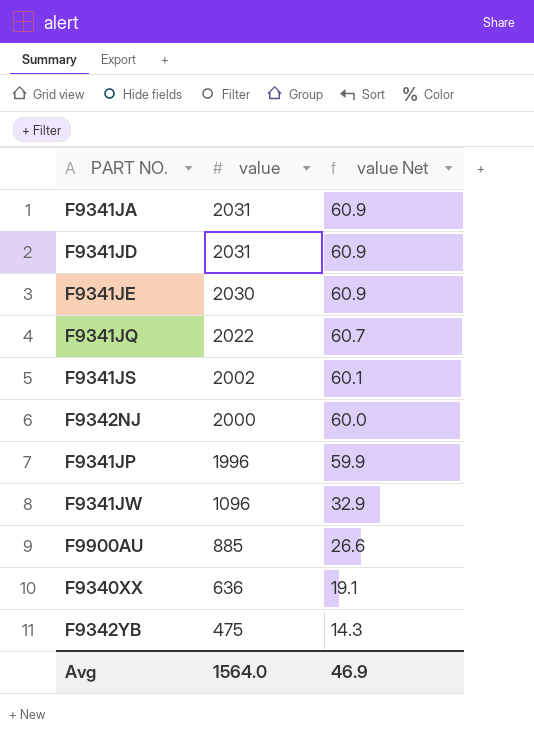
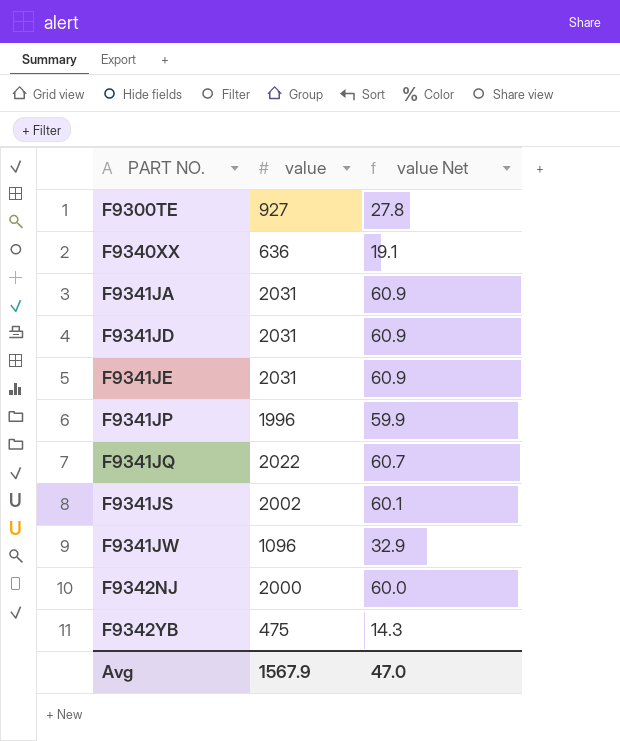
row order: value descending -> PART NO. ascending
row F9900AU: 885 | 26.6 -> none
row F9300TE: none -> 927 | 27.8
F9341JE | value: 2030 -> 2031
Avg | value: 1564.0 -> 1567.9
Avg | value Net: 46.9 -> 47.0

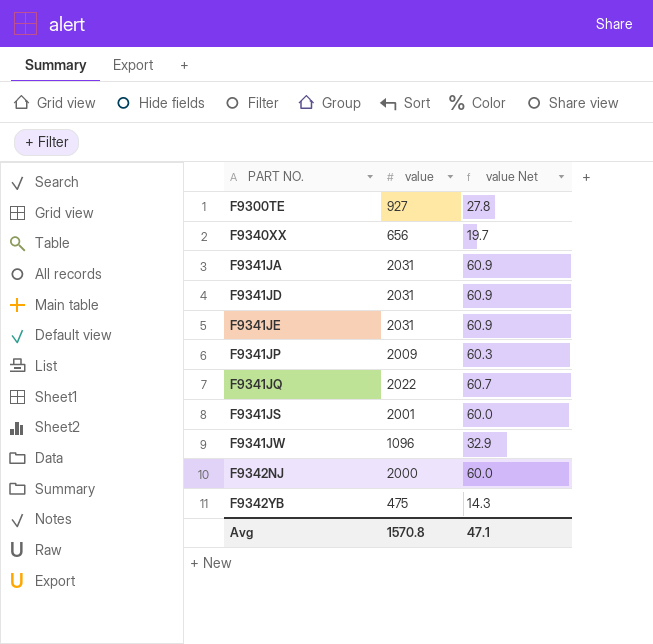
F9340XX | value: 636 -> 656
F9340XX | value Net: 19.1 -> 19.7
F9341JP | value: 1996 -> 2009
F9341JP | value Net: 59.9 -> 60.3
F9341JS | value: 2002 -> 2001
F9341JS | value Net: 60.1 -> 60.0
Avg | value: 1567.9 -> 1570.8
Avg | value Net: 47.0 -> 47.1

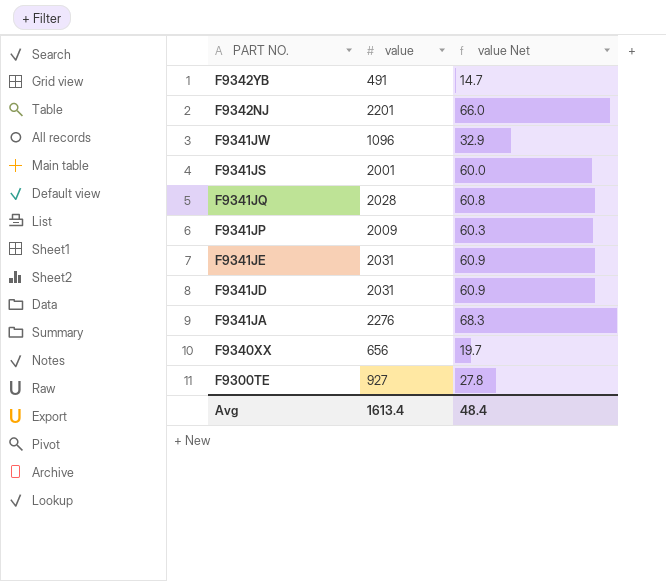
row order: PART NO. ascending -> PART NO. descending
F9342YB | value: 475 -> 491
F9342YB | value Net: 14.3 -> 14.7
F9342NJ | value: 2000 -> 2201
F9342NJ | value Net: 60.0 -> 66.0
F9341JQ | value: 2022 -> 2028
F9341JQ | value Net: 60.7 -> 60.8
F9341JA | value: 2031 -> 2276
F9341JA | value Net: 60.9 -> 68.3
Avg | value: 1570.8 -> 1613.4
Avg | value Net: 47.1 -> 48.4

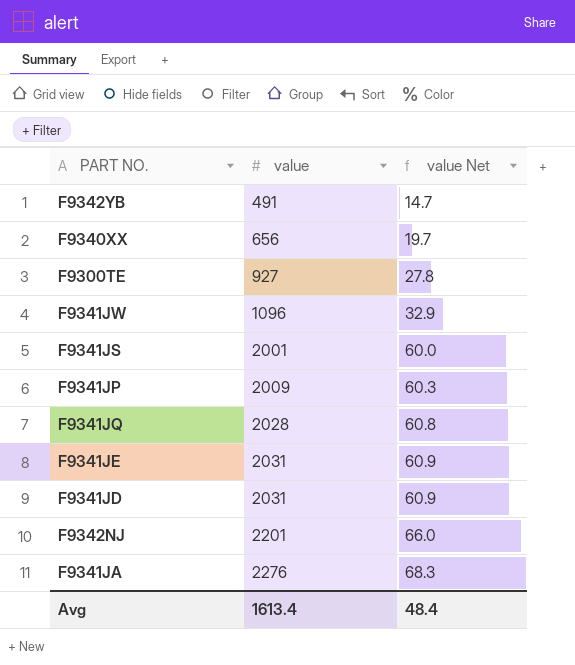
row order: PART NO. descending -> value ascending

